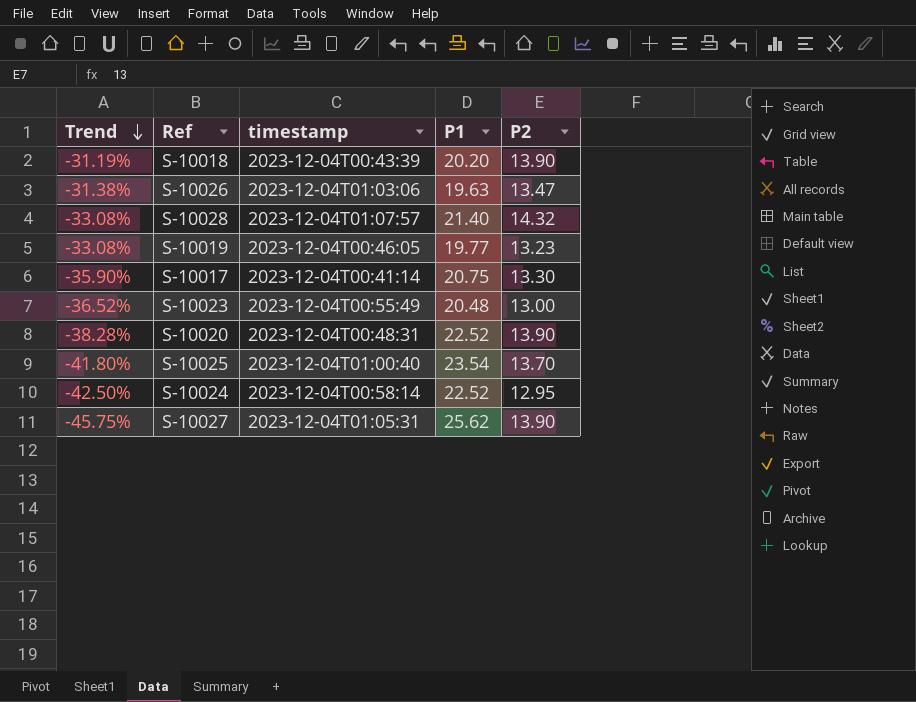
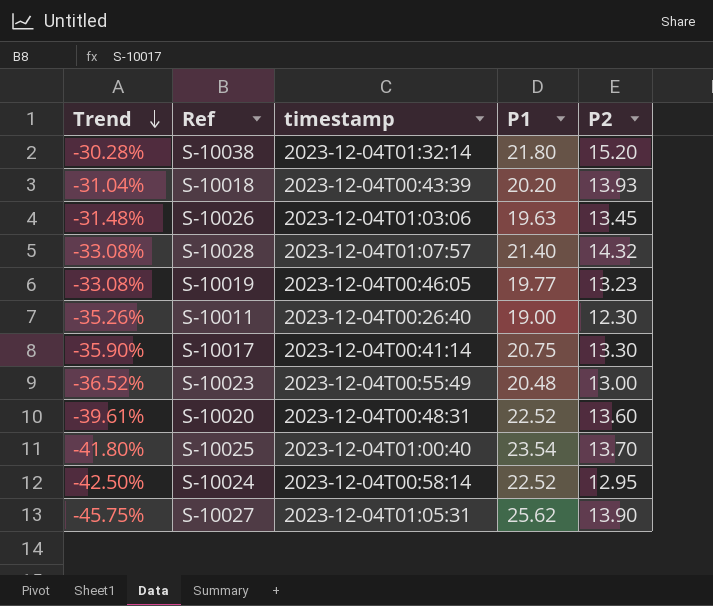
row S-10038: none -> -30.28% | 2023-12-04T01:32:14 | 21.80 | 15.20
S-10018 | Trend: -31.19% -> -31.04%
S-10018 | P2: 13.90 -> 13.93
S-10026 | Trend: -31.38% -> -31.48%
S-10026 | P2: 13.47 -> 13.45
row S-10011: none -> -35.26% | 2023-12-04T00:26:40 | 19.00 | 12.30
S-10020 | Trend: -38.28% -> -39.61%
S-10020 | P2: 13.90 -> 13.60

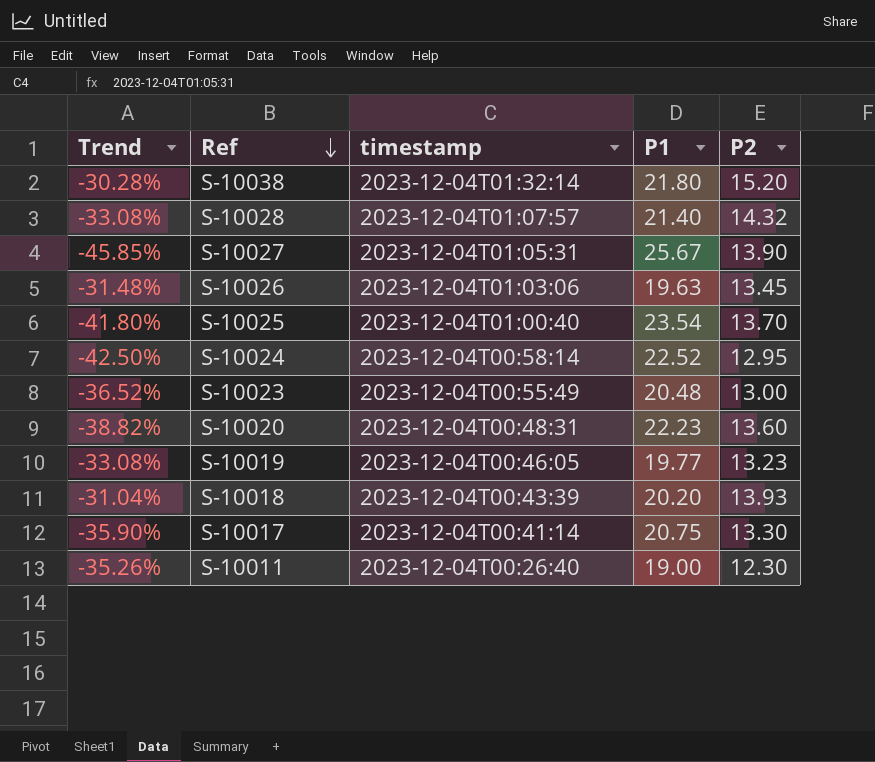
row order: Trend descending -> Ref descending
S-10027 | Trend: -45.75% -> -45.85%
S-10027 | P1: 25.62 -> 25.67
S-10020 | Trend: -39.61% -> -38.82%
S-10020 | P1: 22.52 -> 22.23

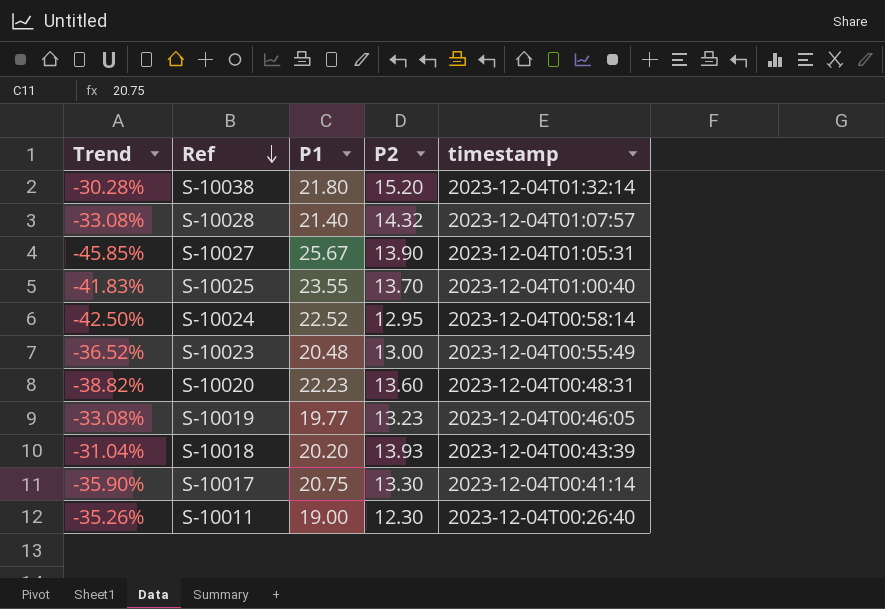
column timestamp | position: 3 -> 5
row S-10026: -31.48% | 2023-12-04T01:03:06 | 19.63 | 13.45 -> none
S-10025 | Trend: -41.80% -> -41.83%
S-10025 | P1: 23.54 -> 23.55

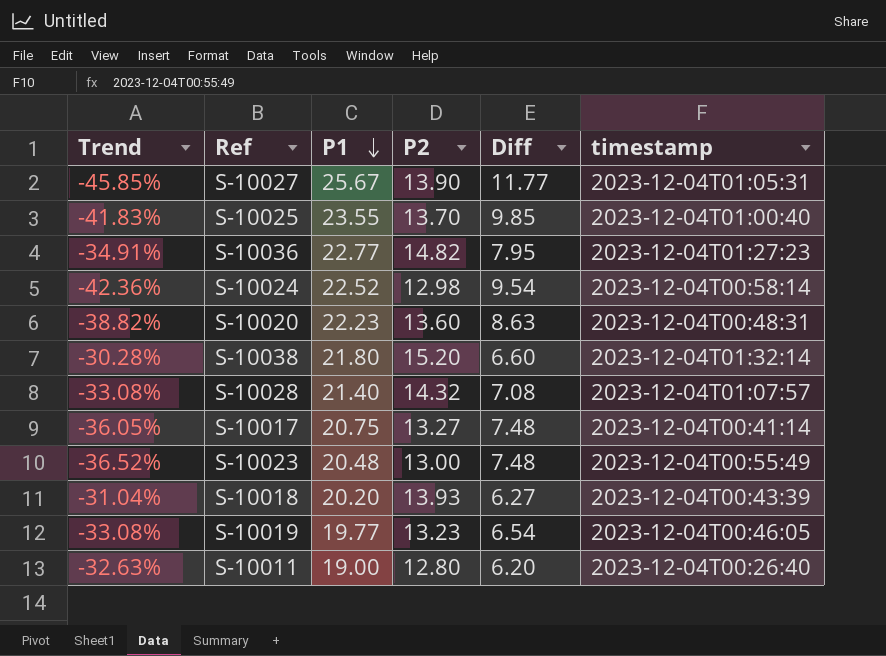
row order: Ref descending -> P1 descending
column Diff | formula: none -> [P1] - [P2]
row S-10036: none -> -34.91% | 22.77 | 14.82 | 7.95 | 2023-12-04T01:27:23
S-10024 | Trend: -42.50% -> -42.36%
S-10024 | P2: 12.95 -> 12.98
S-10017 | Trend: -35.90% -> -36.05%
S-10017 | P2: 13.30 -> 13.27
S-10011 | Trend: -35.26% -> -32.63%
S-10011 | P2: 12.30 -> 12.80

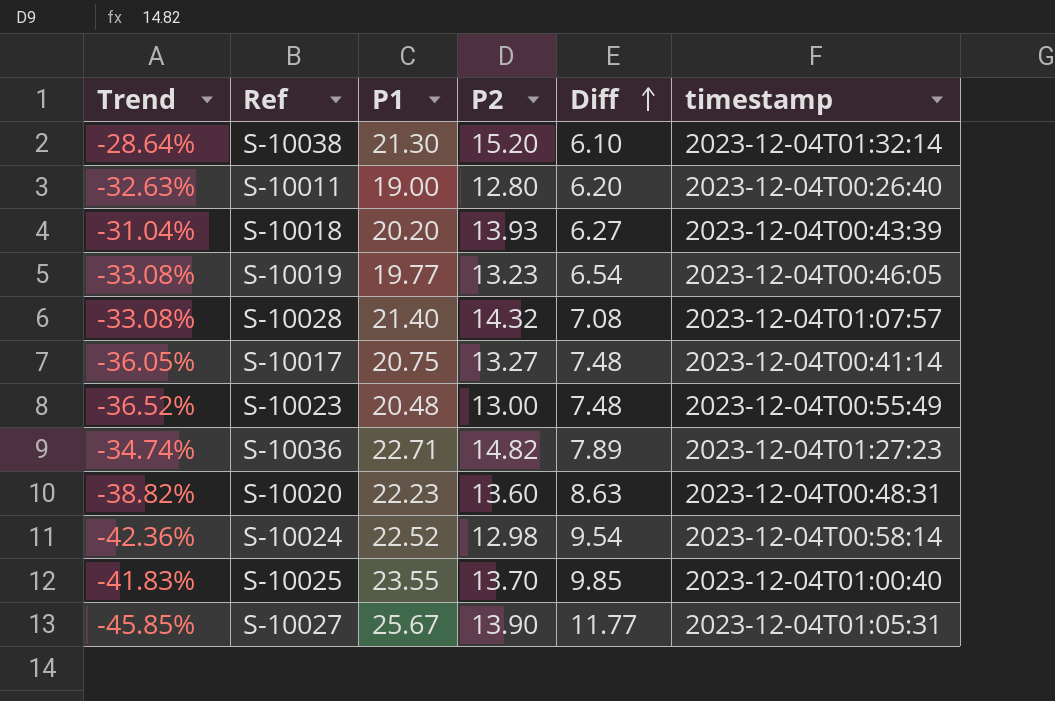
row order: P1 descending -> Diff ascending
S-10038 | Trend: -30.28% -> -28.64%
S-10038 | P1: 21.80 -> 21.30
S-10038 | Diff: 6.60 -> 6.10
S-10036 | Trend: -34.91% -> -34.74%
S-10036 | P1: 22.77 -> 22.71
S-10036 | Diff: 7.95 -> 7.89

